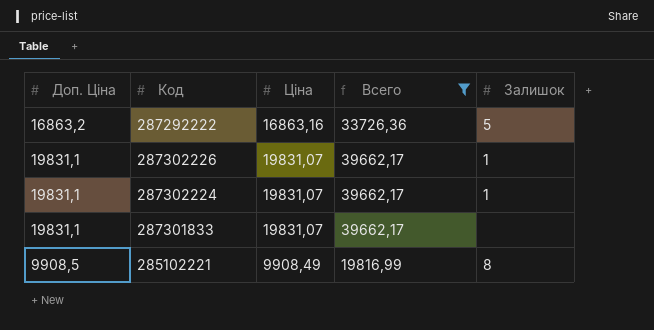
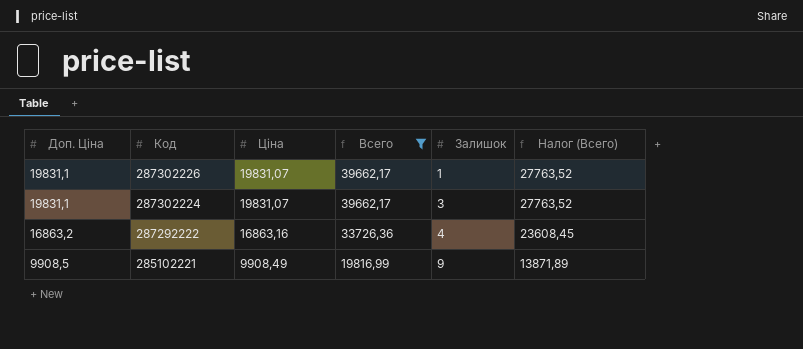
row order: none -> Доп. Ціна descending
column Налог (Всего) | formula: none -> [Всего] * 0,7
row 287301833: 19831,1 | 19831,07 | 39662,17 | none -> none
287302224 | Залишок: 1 -> 3
287292222 | Залишок: 5 -> 4
285102221 | Залишок: 8 -> 9

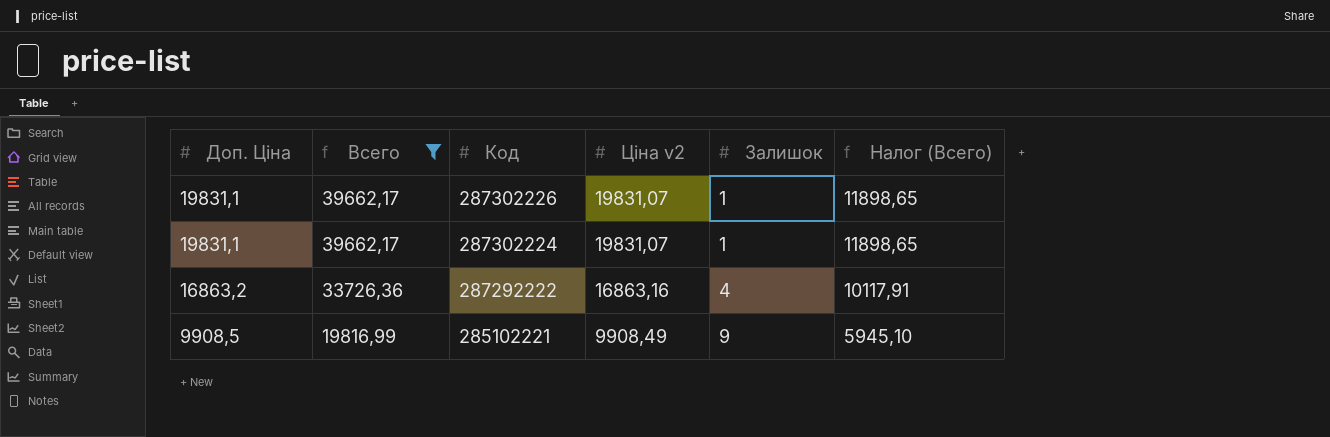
column Всего | position: 4 -> 2
column name: Ціна -> Ціна v2
column Налог (Всего) | formula: [Всего] * 0,7 -> [Всего] * 0,3
287302224 | Залишок: 3 -> 1

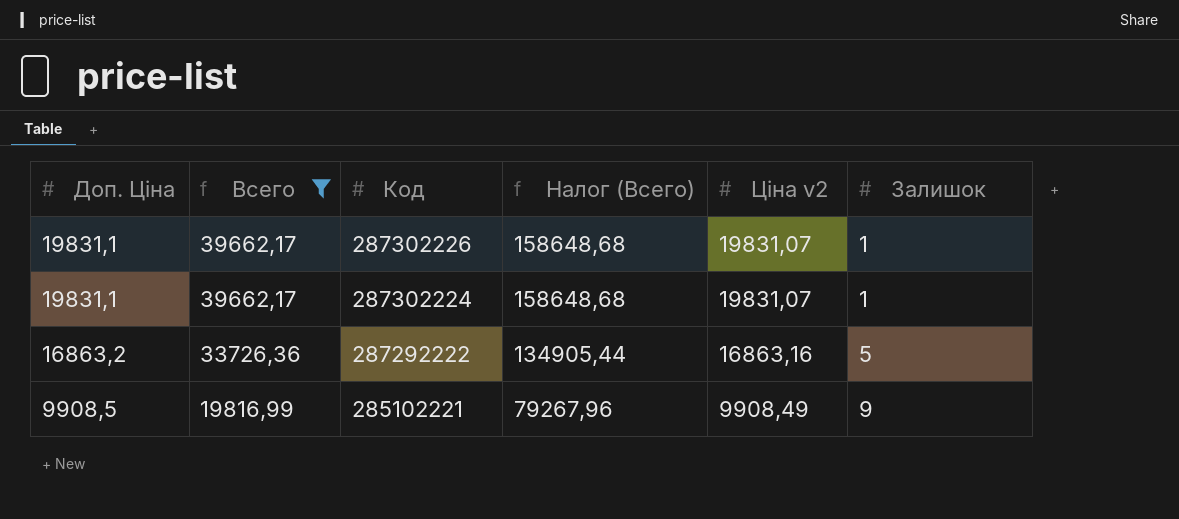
column Налог (Всего) | formula: [Всего] * 0,3 -> [Всего] * 4
column Налог (Всего) | position: 6 -> 4
287292222 | Залишок: 4 -> 5

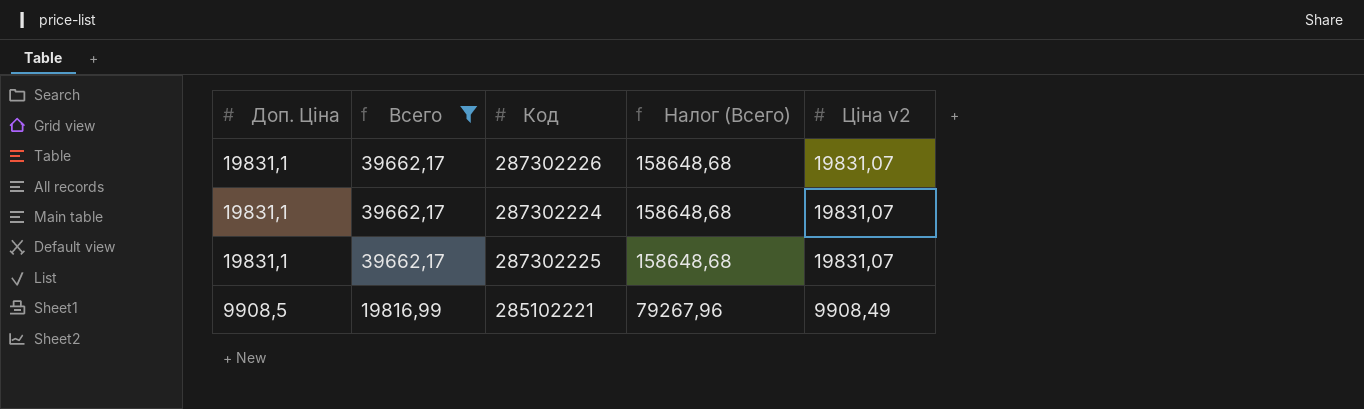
column Залишок | position: 6 -> none
row 287292222: 16863,2 | 33726,36 | 134905,44 | 16863,16 | 5 -> none
row 287302225: none -> 19831,1 | 39662,17 | 158648,68 | 19831,07

